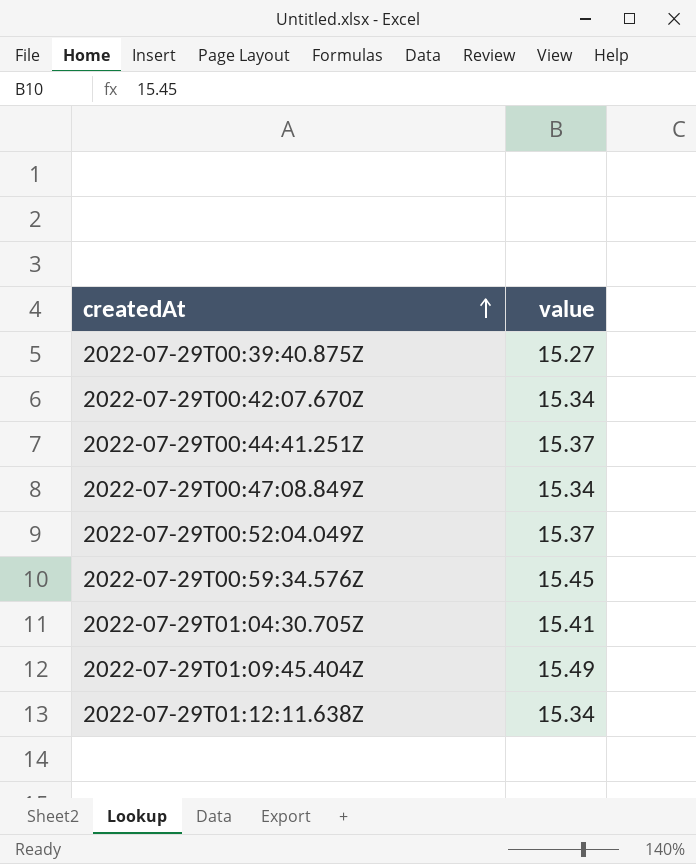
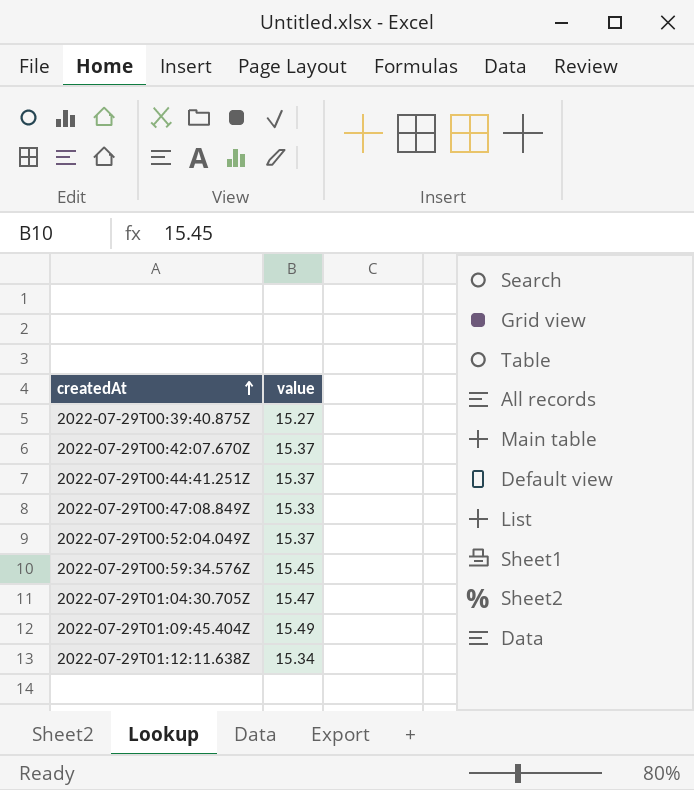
2022-07-29T00:42:07.670Z | value: 15.34 -> 15.37
2022-07-29T00:47:08.849Z | value: 15.34 -> 15.33
2022-07-29T01:04:30.705Z | value: 15.41 -> 15.47

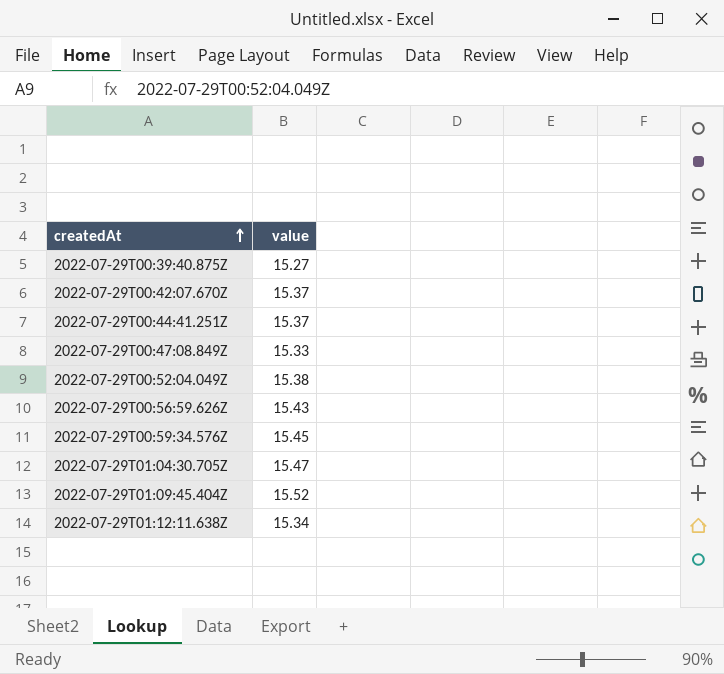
2022-07-29T00:52:04.049Z | value: 15.37 -> 15.38
row 2022-07-29T00:56:59.626Z: none -> 15.43
2022-07-29T01:09:45.404Z | value: 15.49 -> 15.52

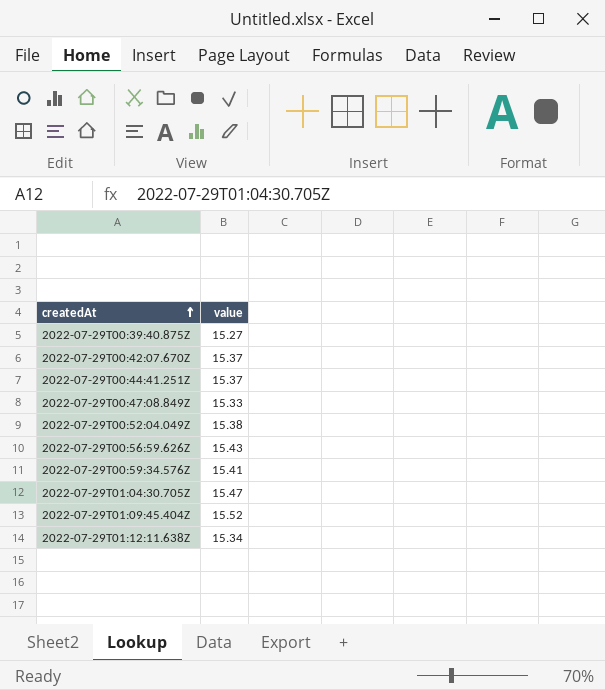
2022-07-29T00:59:34.576Z | value: 15.45 -> 15.41

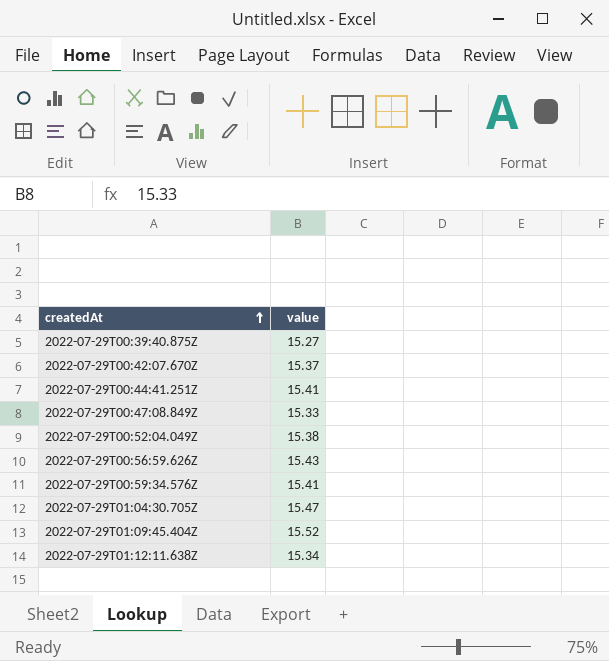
2022-07-29T00:44:41.251Z | value: 15.37 -> 15.41

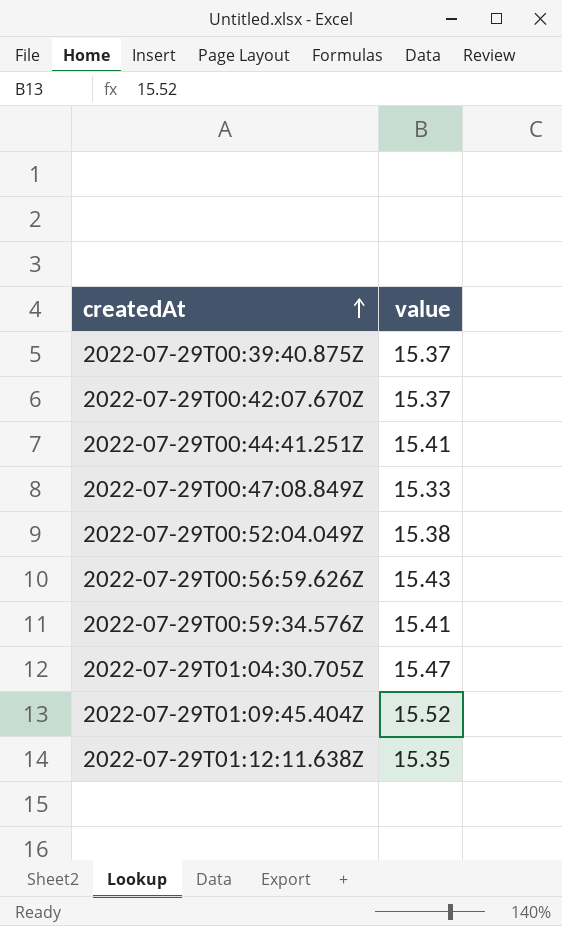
2022-07-29T00:39:40.875Z | value: 15.27 -> 15.37
2022-07-29T01:12:11.638Z | value: 15.34 -> 15.35

